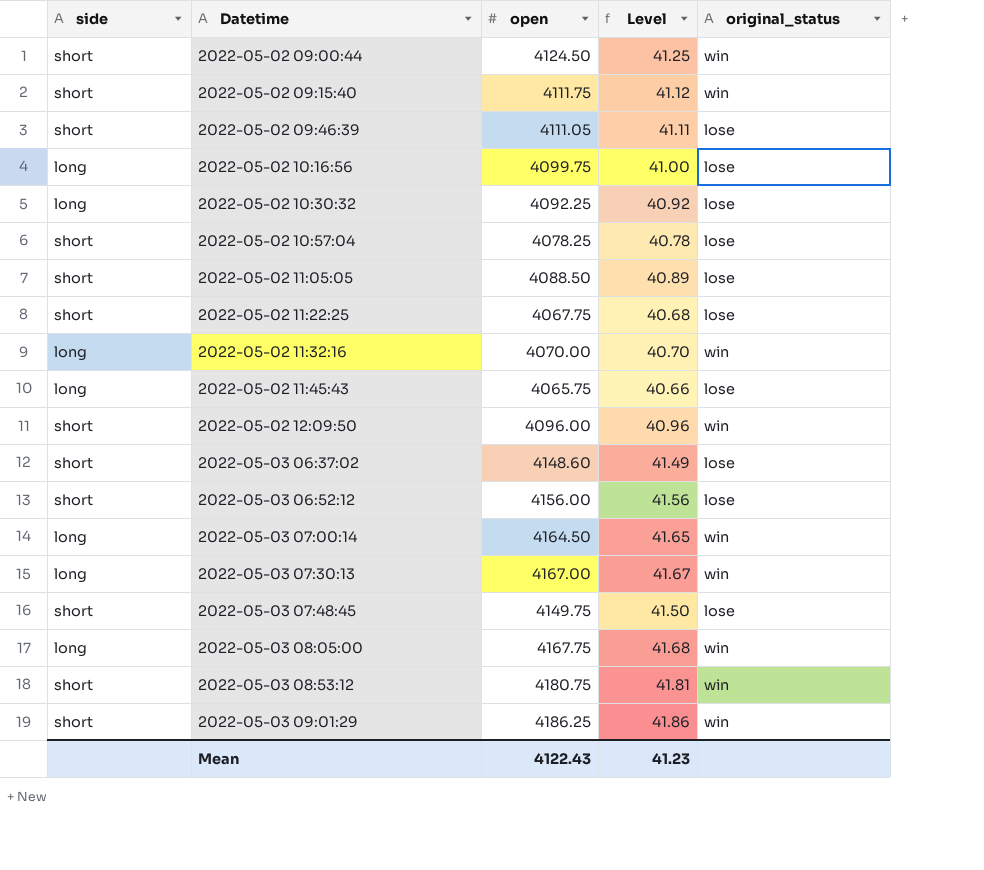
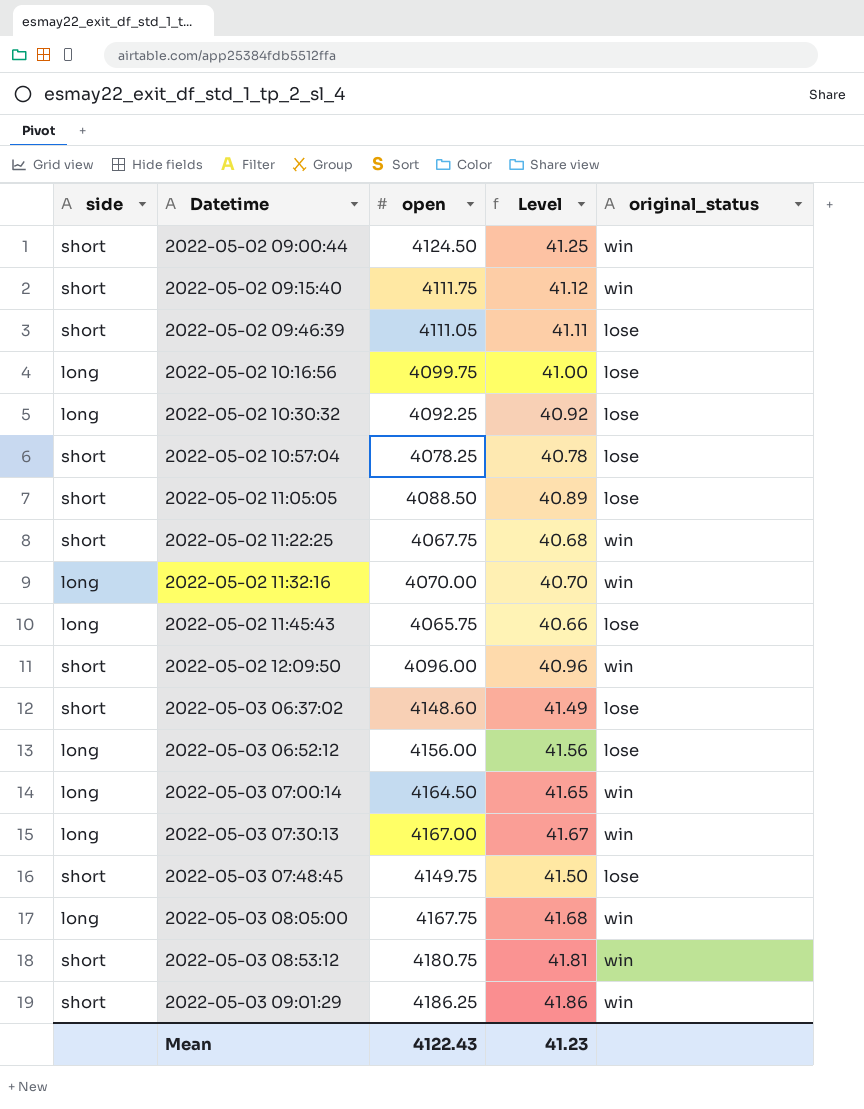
2022-05-02 11:22:25 | original_status: lose -> win
2022-05-03 06:52:12 | side: short -> long

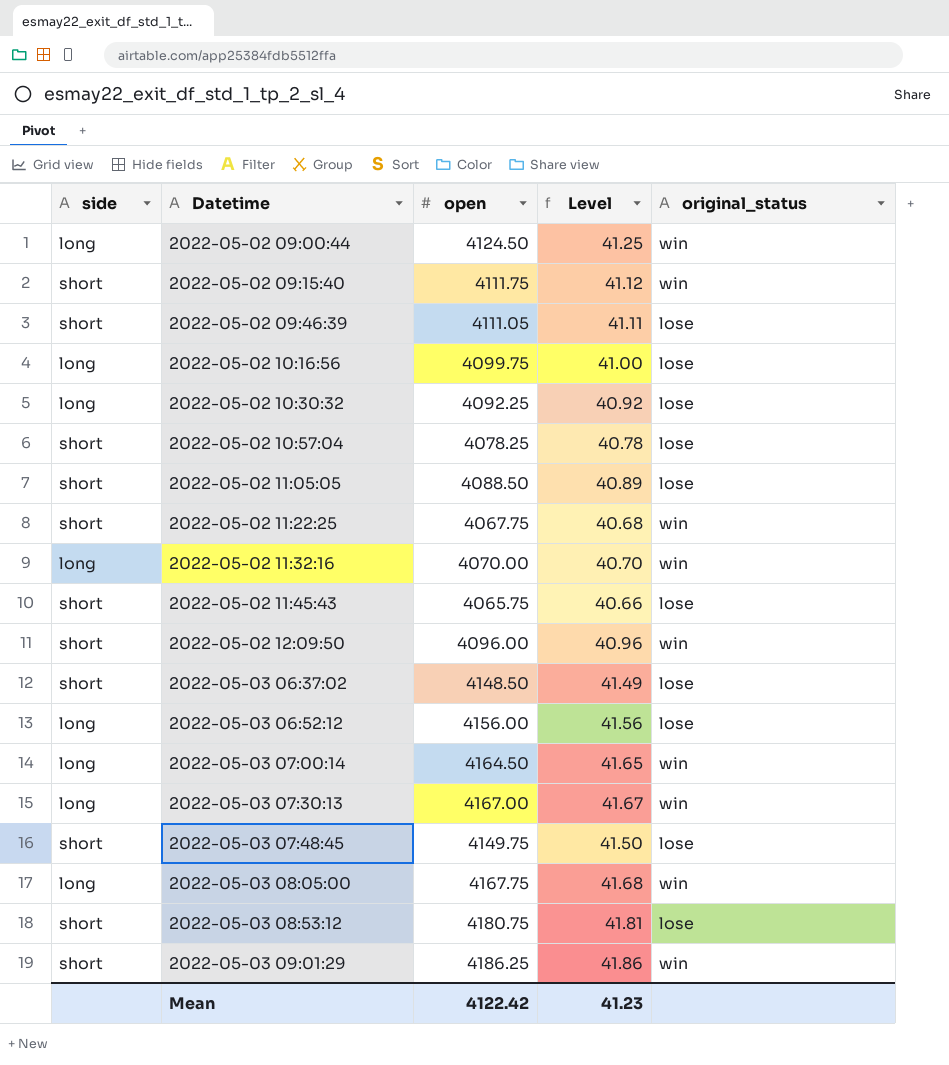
2022-05-02 09:00:44 | side: short -> long
2022-05-02 11:45:43 | side: long -> short
2022-05-03 06:37:02 | open: 4148.60 -> 4148.50
2022-05-03 08:53:12 | original_status: win -> lose
Mean | open: 4122.43 -> 4122.42

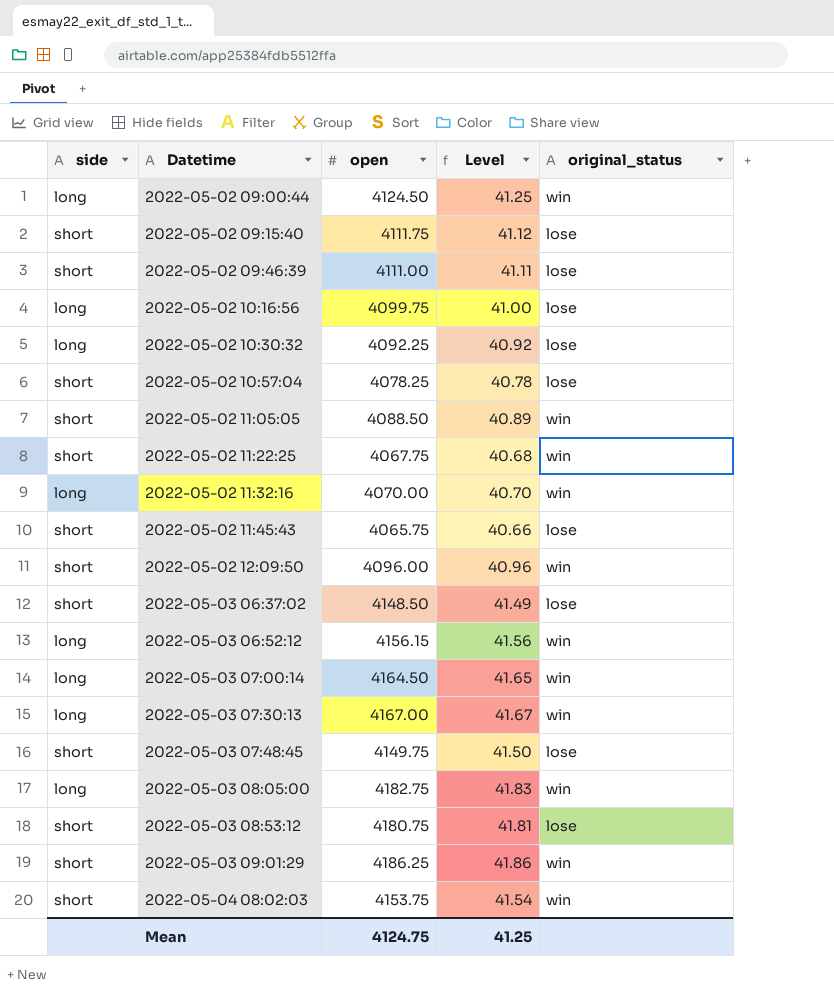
2022-05-02 09:15:40 | original_status: win -> lose
2022-05-02 09:46:39 | open: 4111.05 -> 4111.00
2022-05-02 11:05:05 | original_status: lose -> win
2022-05-03 06:52:12 | open: 4156.00 -> 4156.15
2022-05-03 06:52:12 | original_status: lose -> win
2022-05-03 08:05:00 | open: 4167.75 -> 4182.75
2022-05-03 08:05:00 | Level: 41.68 -> 41.83
row 2022-05-04 08:02:03: none -> short | 4153.75 | 41.54 | win
Mean | open: 4122.42 -> 4124.75
Mean | Level: 41.23 -> 41.25

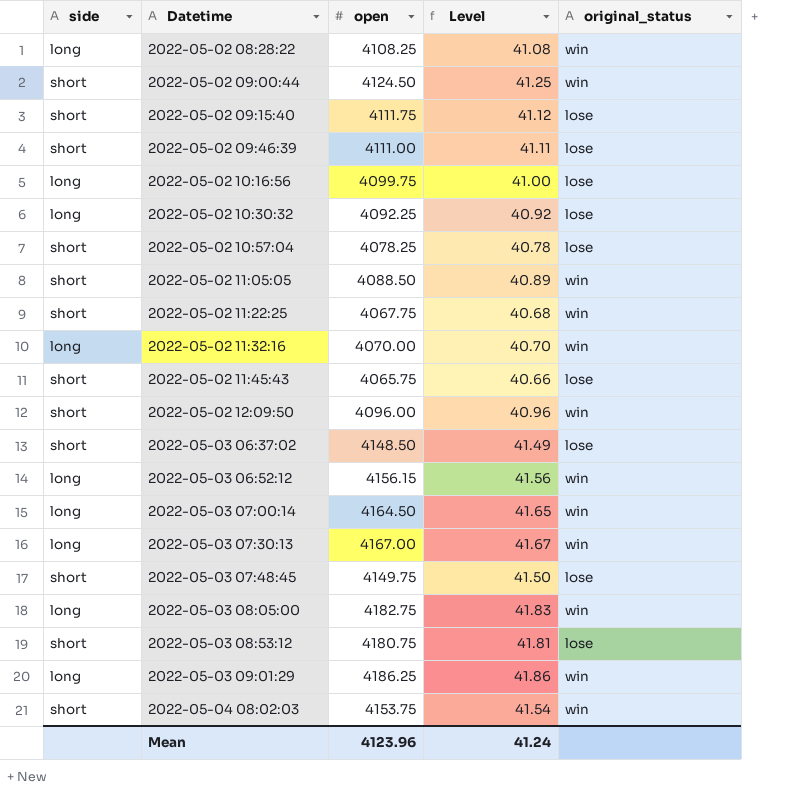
row 2022-05-02 08:28:22: none -> long | 4108.25 | 41.08 | win
2022-05-02 09:00:44 | side: long -> short
2022-05-03 09:01:29 | side: short -> long
Mean | open: 4124.75 -> 4123.96
Mean | Level: 41.25 -> 41.24

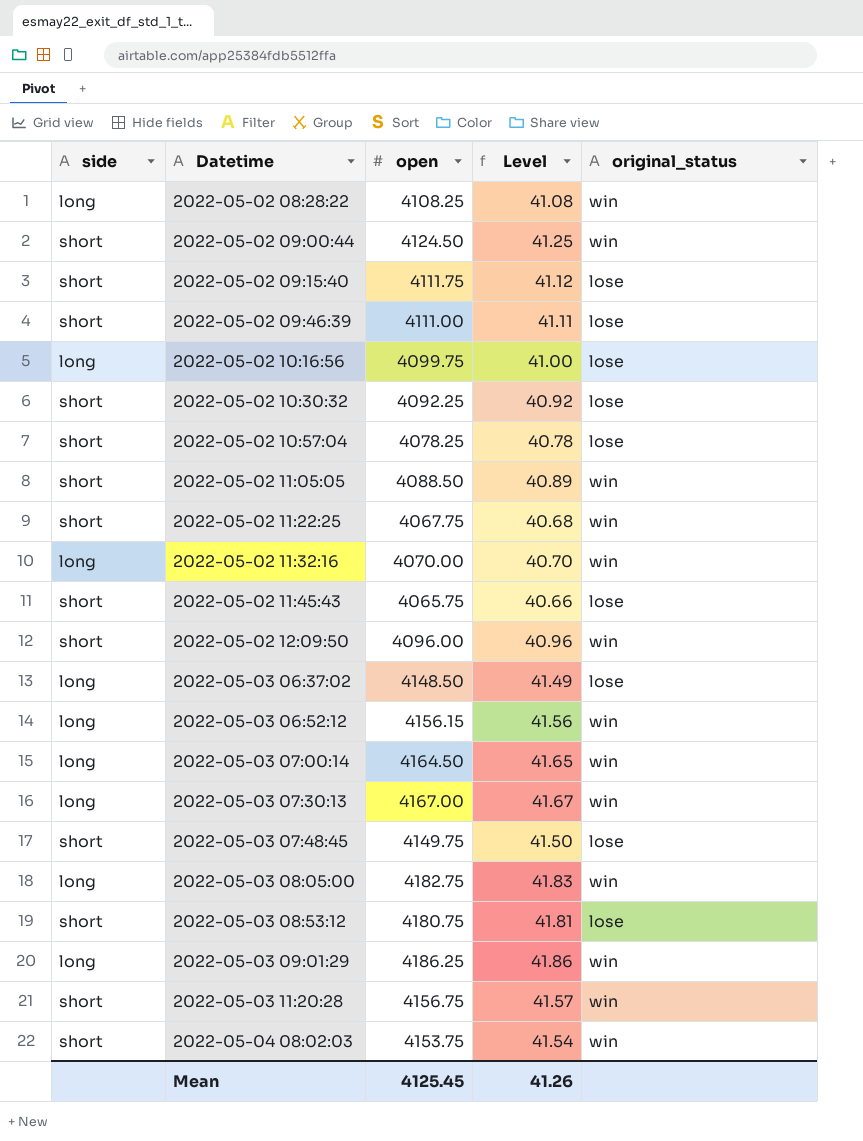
2022-05-02 10:30:32 | side: long -> short
2022-05-03 06:37:02 | side: short -> long
row 2022-05-03 11:20:28: none -> short | 4156.75 | 41.57 | win
Mean | open: 4123.96 -> 4125.45
Mean | Level: 41.24 -> 41.26

